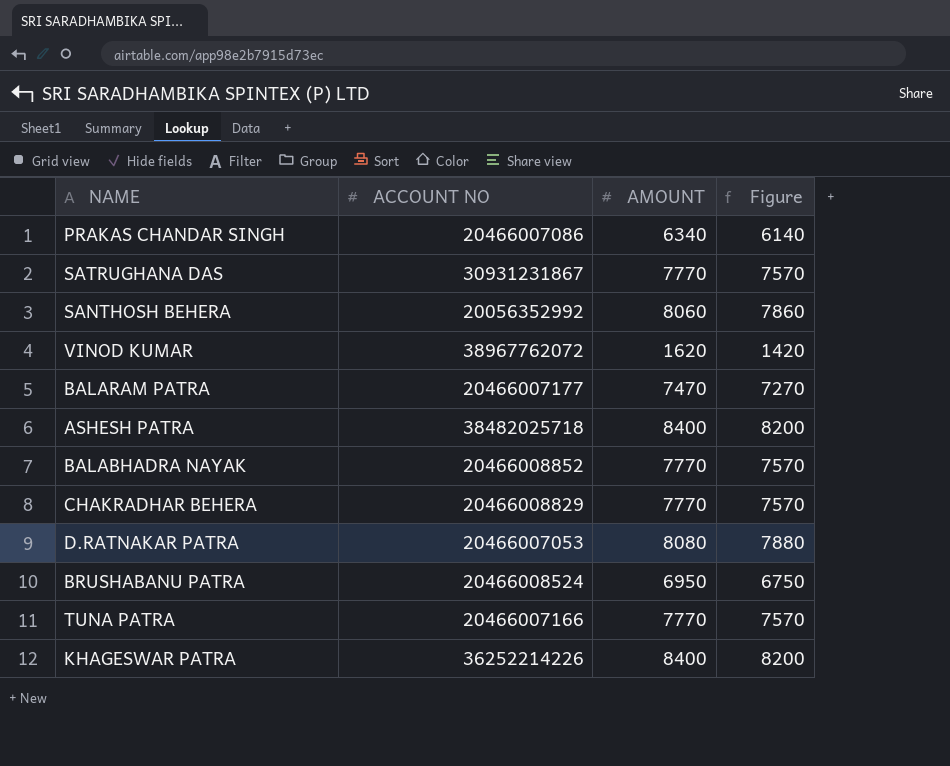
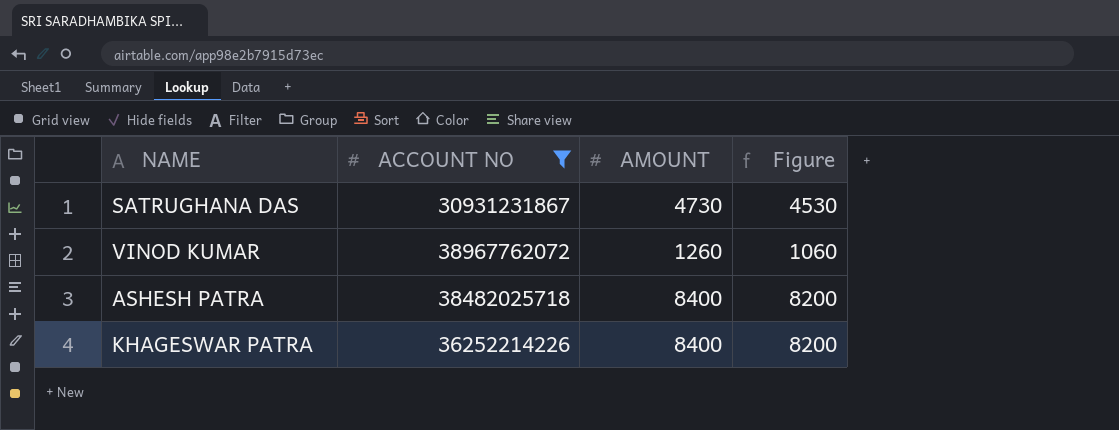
filter: none -> ACCOUNT NO >= 30931231867
SATRUGHANA DAS | AMOUNT: 7770 -> 4730
SATRUGHANA DAS | Figure: 7570 -> 4530
VINOD KUMAR | AMOUNT: 1620 -> 1260
VINOD KUMAR | Figure: 1420 -> 1060

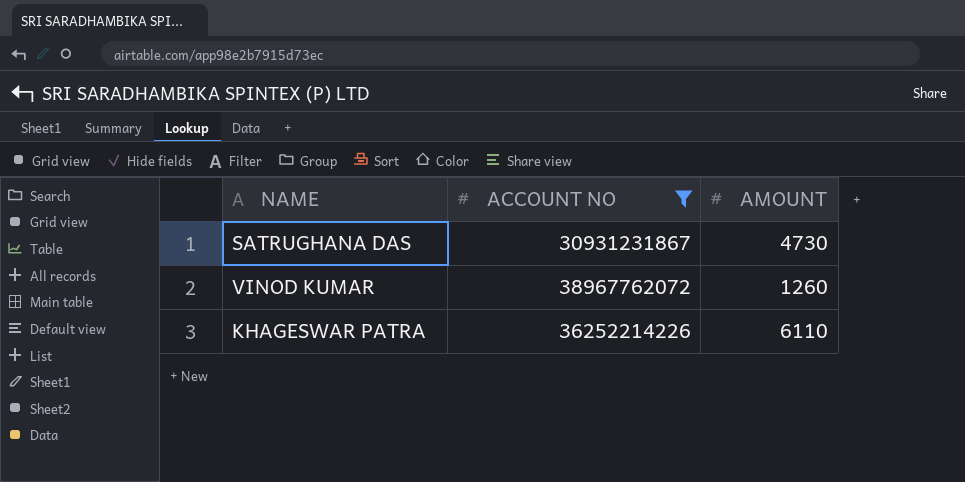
column Figure | formula: [AMOUNT] - 200 -> none
row ASHESH PATRA: 38482025718 | 8400 | 8200 -> none
KHAGESWAR PATRA | AMOUNT: 8400 -> 6110

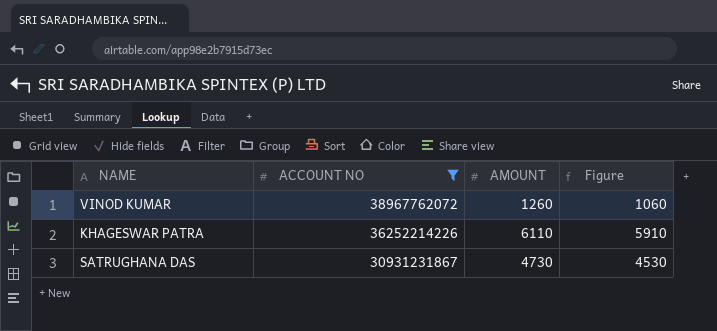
row order: none -> ACCOUNT NO descending
column Figure | formula: none -> [AMOUNT] - 200

